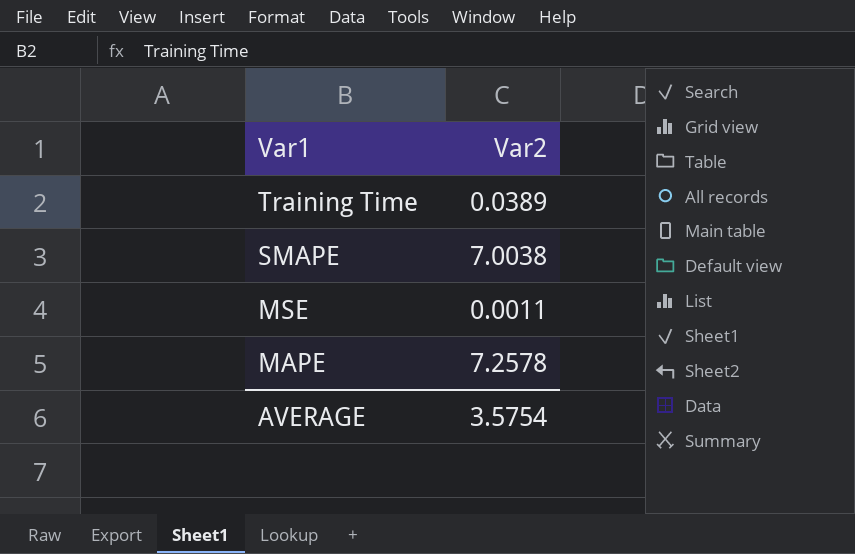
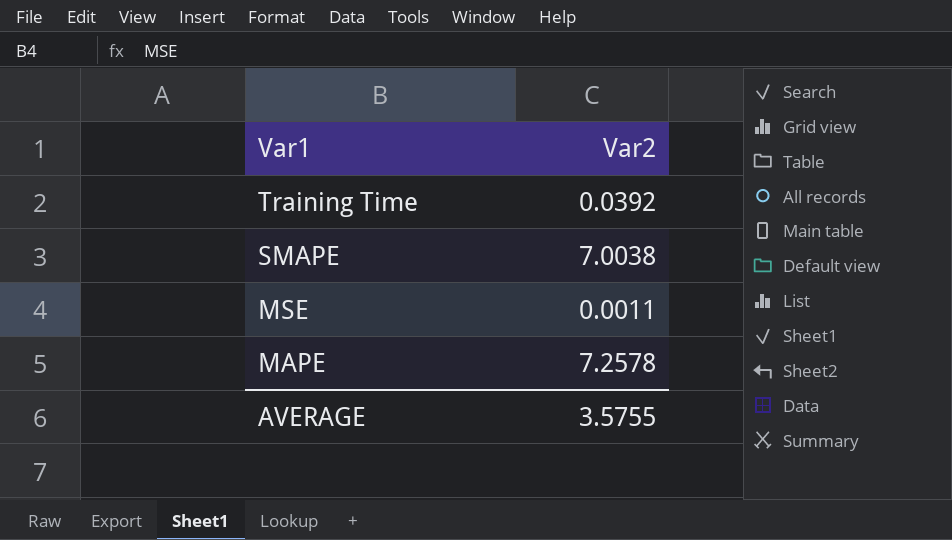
Training Time | Var2: 0.0389 -> 0.0392
AVERAGE | Var2: 3.5754 -> 3.5755

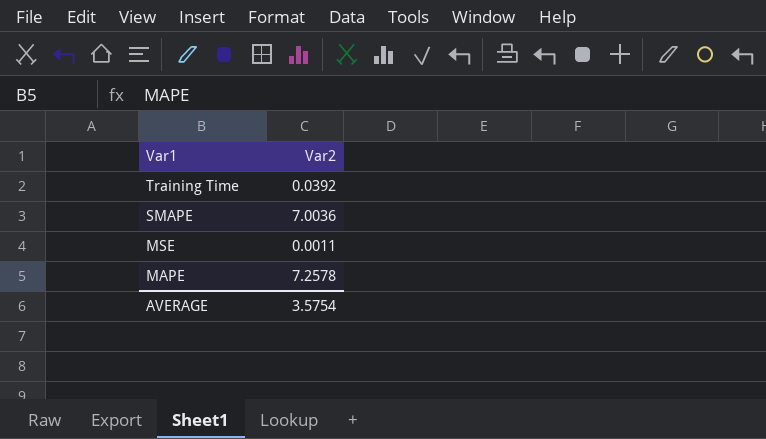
SMAPE | Var2: 7.0038 -> 7.0036
AVERAGE | Var2: 3.5755 -> 3.5754

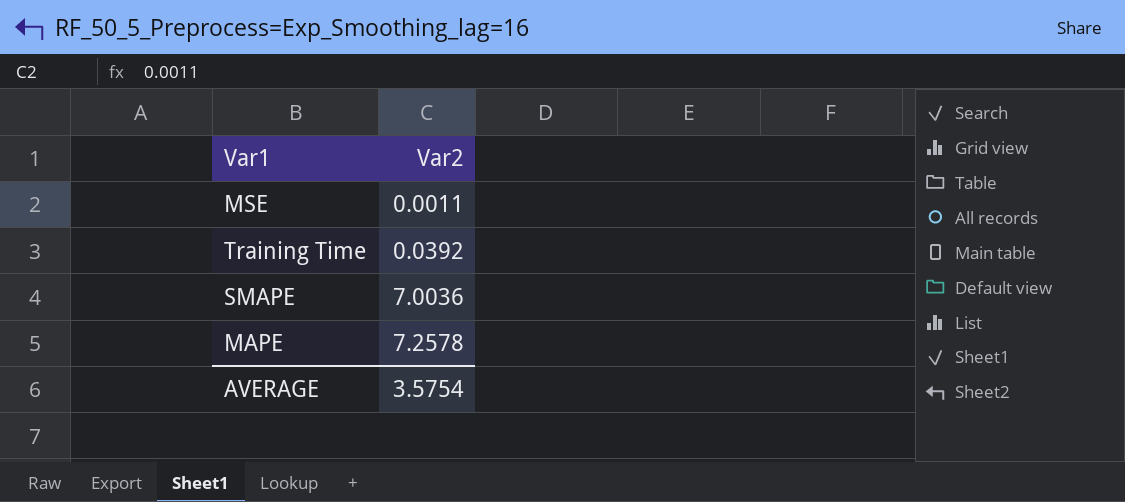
row order: Var1 descending -> Var2 ascending

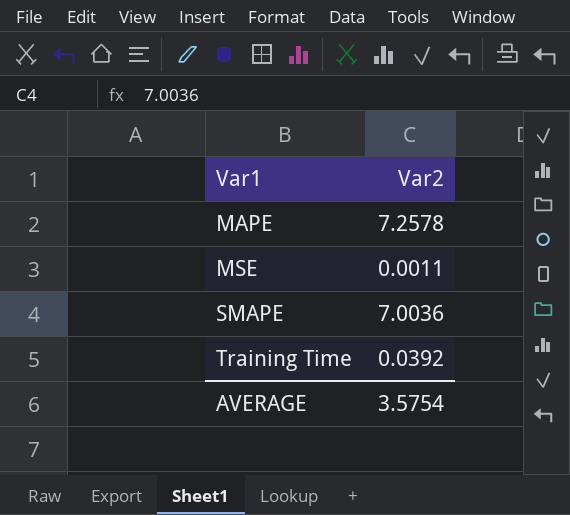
row order: Var2 ascending -> Var1 ascending

